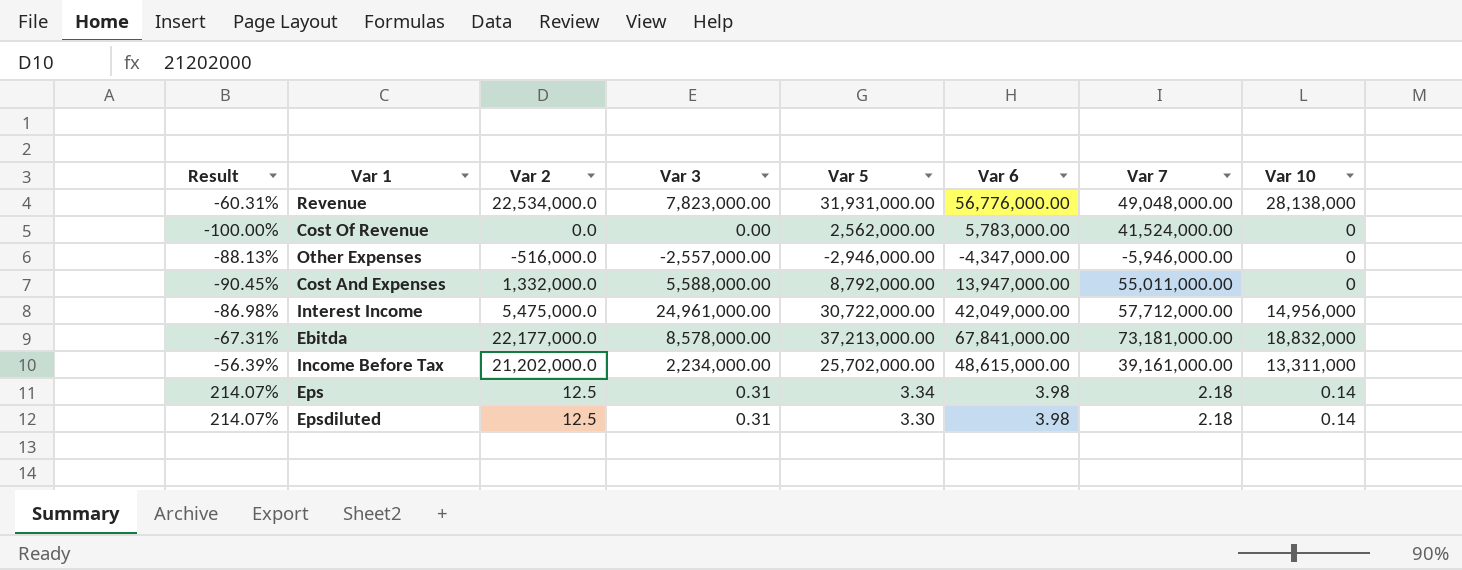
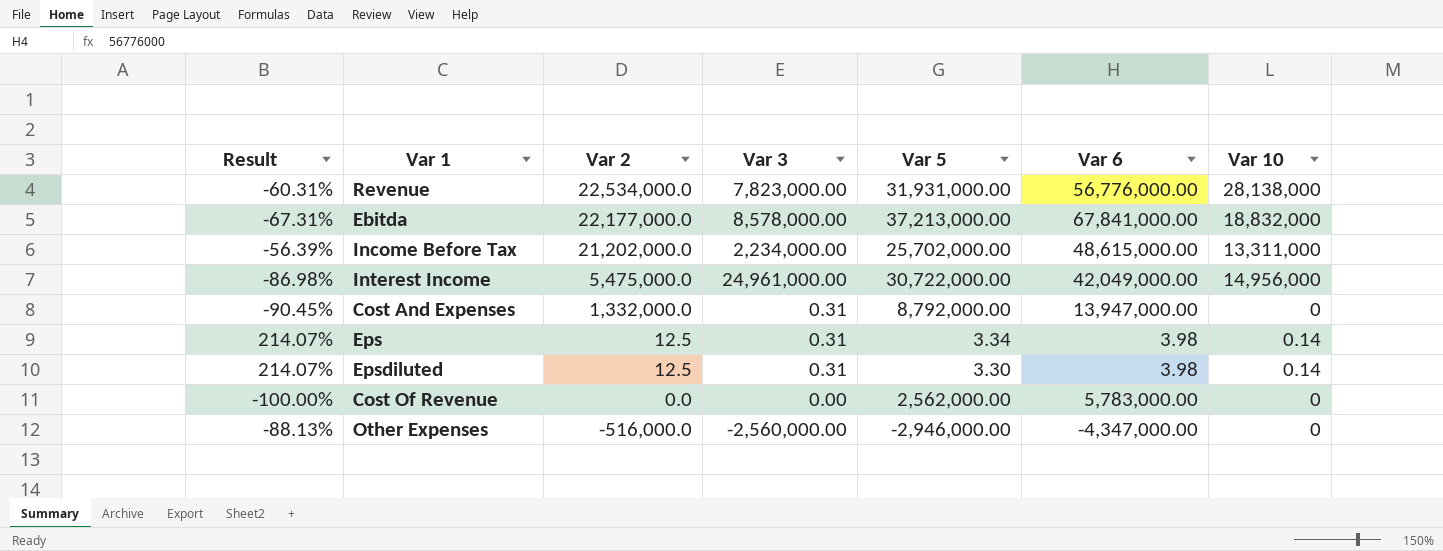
row order: none -> Var 2 descending
column Var 7 | position: 7 -> none
Cost And Expenses | Var 3: 5,588,000.00 -> 0.31
Other Expenses | Var 3: -2,557,000.00 -> -2,560,000.00

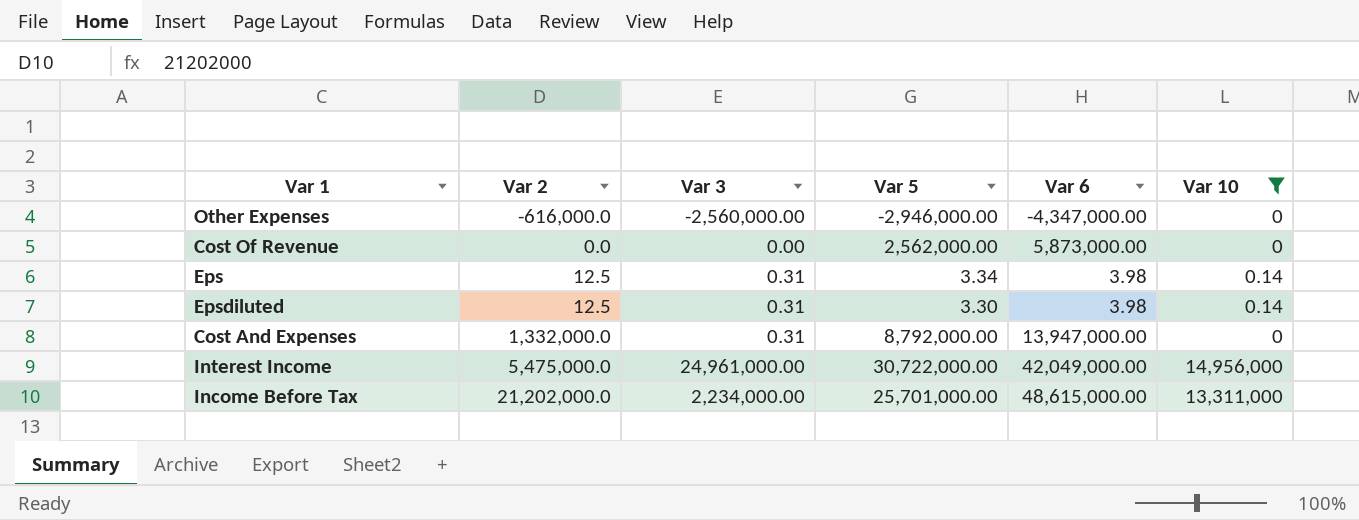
filter: none -> Var 10 <= 14,956,000
row order: Var 2 descending -> Var 2 ascending
column Result | formula: ([Var 2] - [Var 6]) / [Var 6] -> none
Other Expenses | Var 2: -516,000.0 -> -616,000.0
Cost Of Revenue | Var 6: 5,783,000.00 -> 5,873,000.00
Income Before Tax | Var 5: 25,702,000.00 -> 25,701,000.00

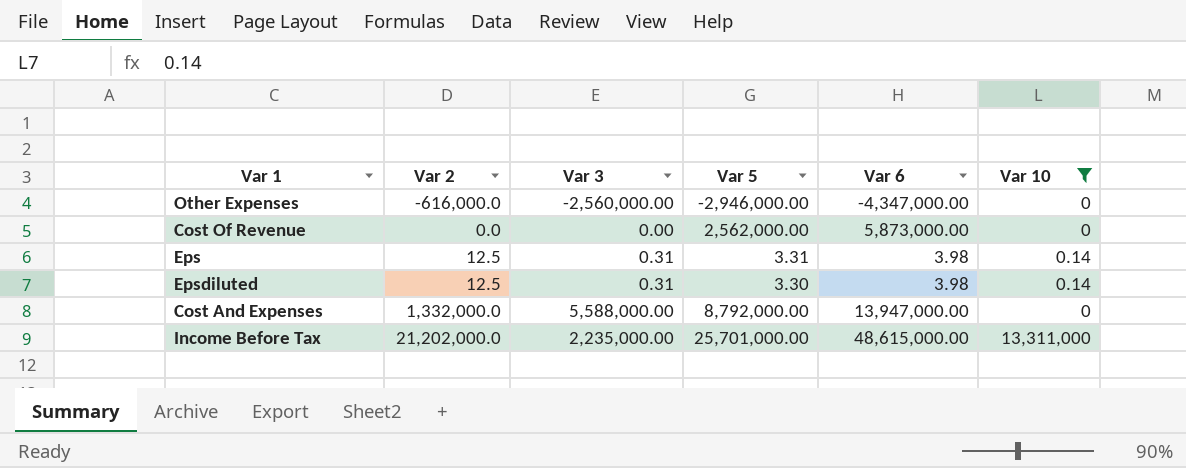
row Interest Income: 5,475,000.0 | 24,961,000.00 | 30,722,000.00 | 42,049,000.00 | 14,956,000 -> none
Eps | Var 5: 3.34 -> 3.31
Cost And Expenses | Var 3: 0.31 -> 5,588,000.00
Income Before Tax | Var 3: 2,234,000.00 -> 2,235,000.00

